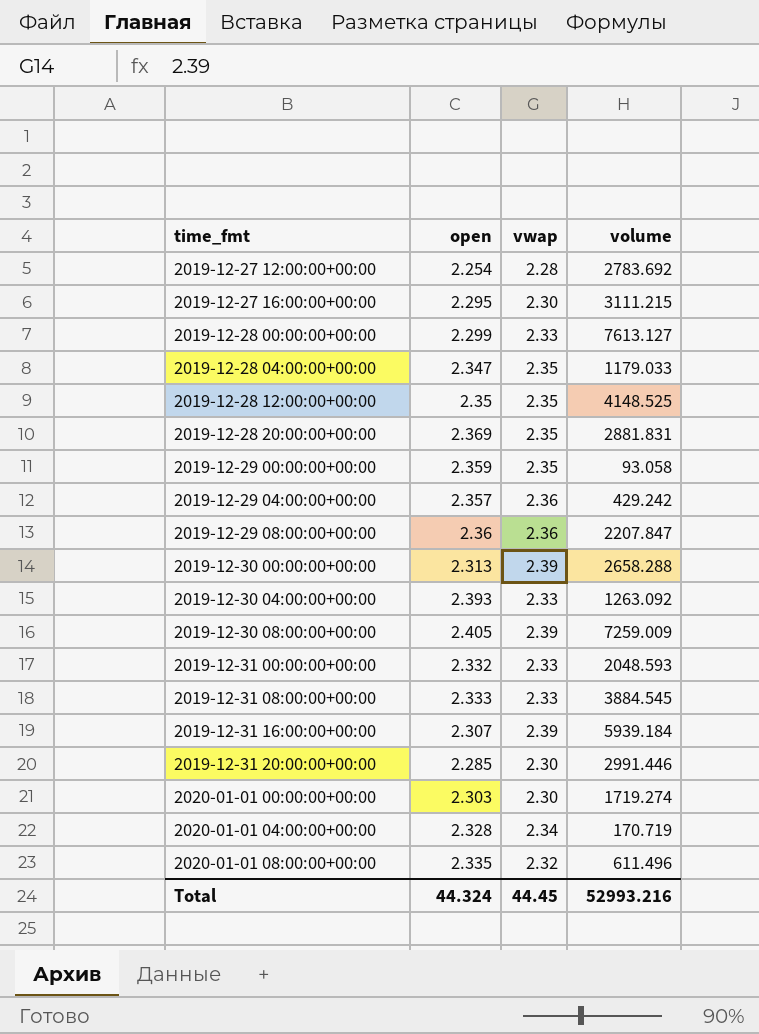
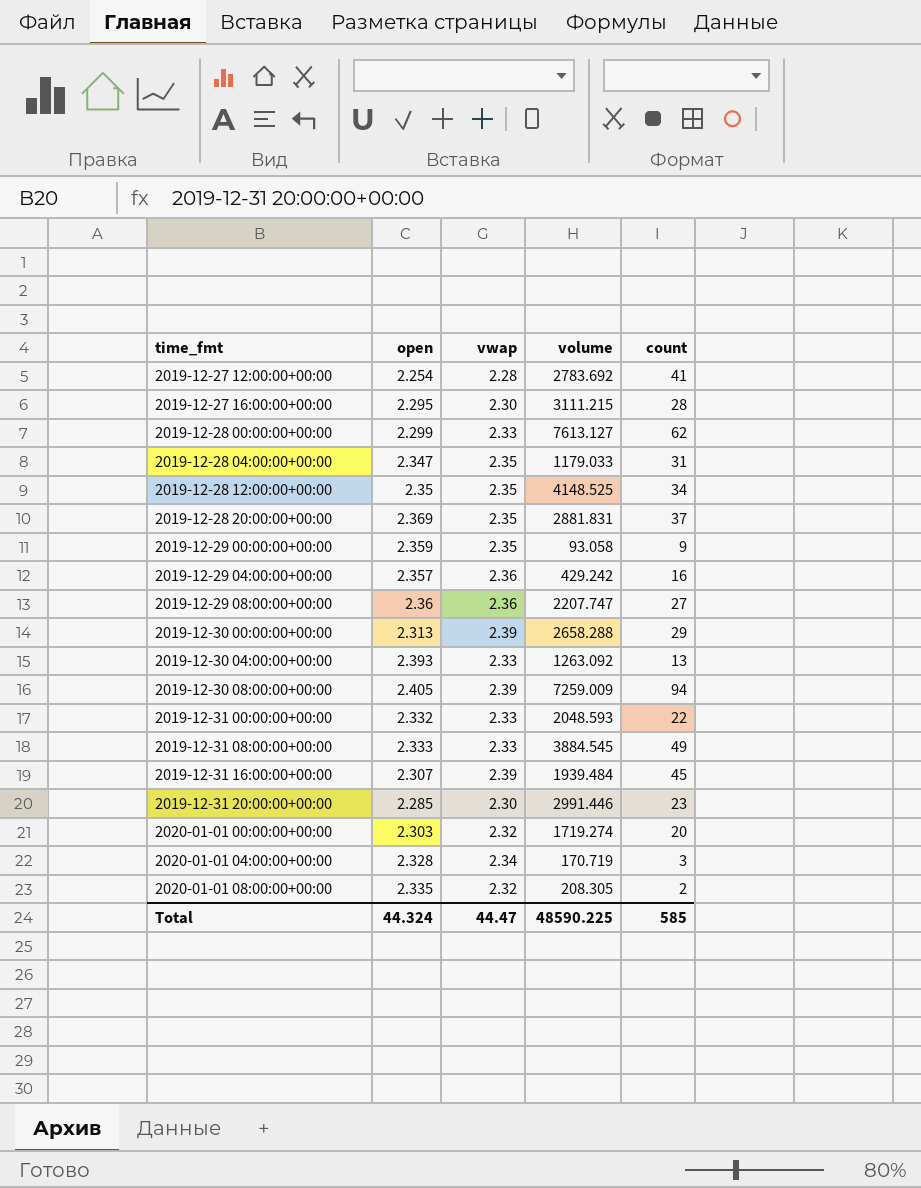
column count | position: none -> 5
2019-12-29 08:00:00+00:00 | volume: 2207.847 -> 2207.747
2019-12-31 16:00:00+00:00 | volume: 5939.184 -> 1939.484
2020-01-01 00:00:00+00:00 | vwap: 2.30 -> 2.32
2020-01-01 08:00:00+00:00 | volume: 611.496 -> 208.305
Total | vwap: 44.45 -> 44.47
Total | volume: 52993.216 -> 48590.225

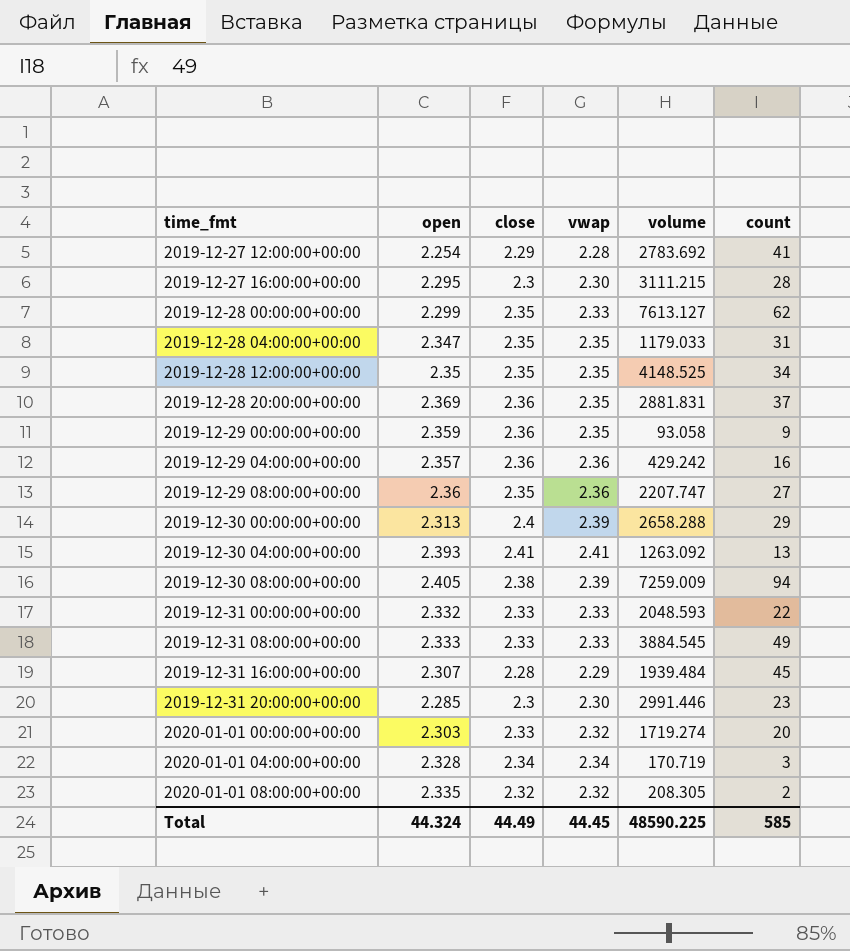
column close | position: none -> 3
2019-12-30 04:00:00+00:00 | vwap: 2.33 -> 2.41
2019-12-31 16:00:00+00:00 | vwap: 2.39 -> 2.29
Total | vwap: 44.47 -> 44.45

